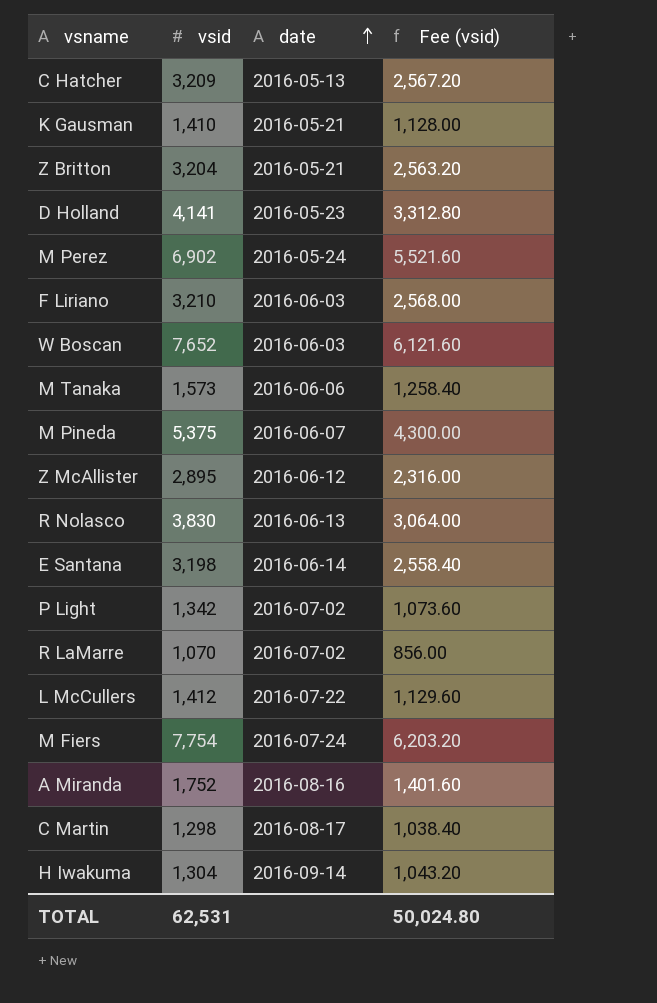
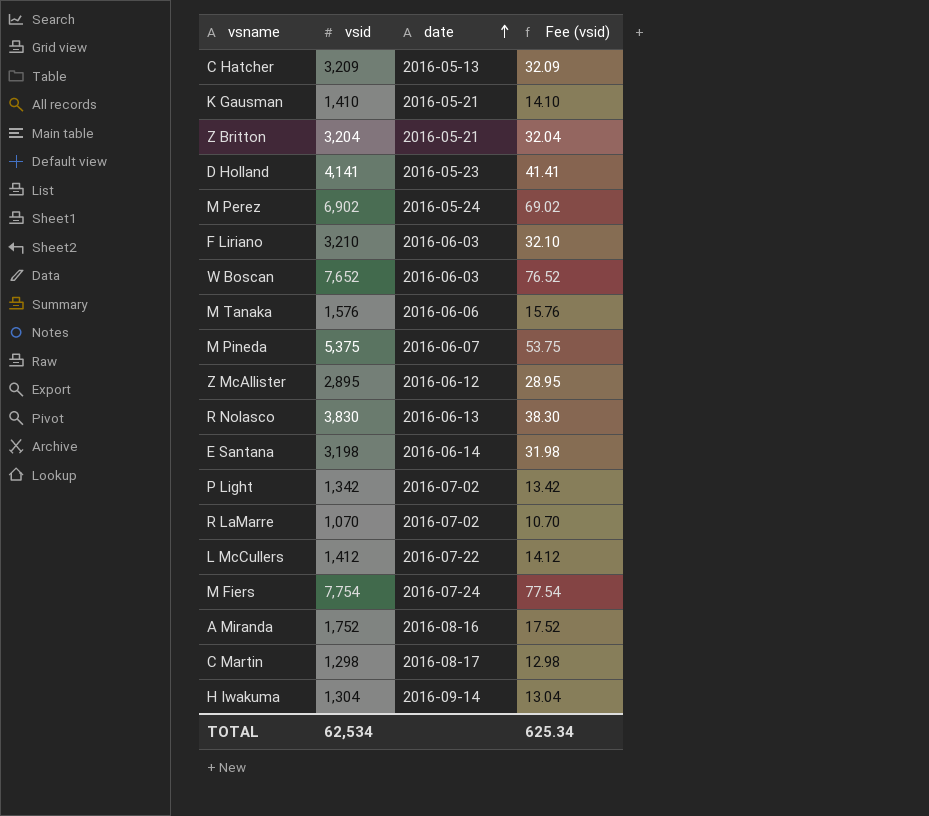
column Fee (vsid) | formula: [vsid] * 0.8 -> [vsid] * 0.01
M Tanaka | vsid: 1,573 -> 1,576
TOTAL | vsid: 62,531 -> 62,534
TOTAL | Fee (vsid): 50,024.80 -> 625.34

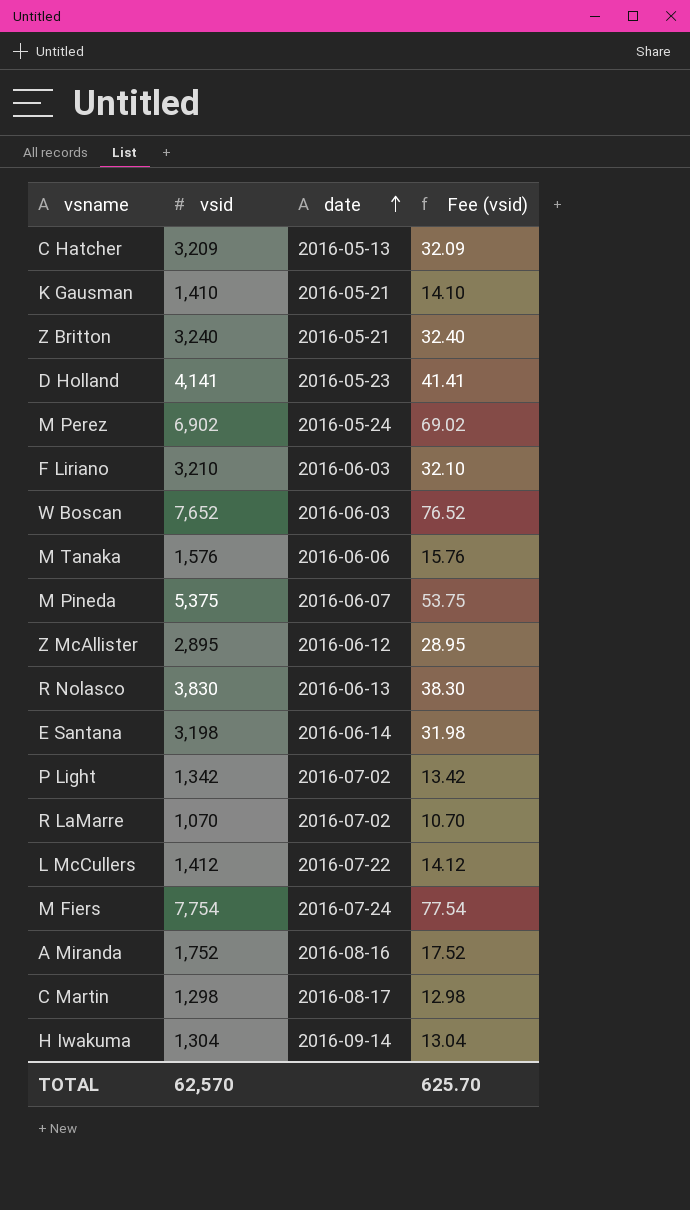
Z Britton | vsid: 3,204 -> 3,240
Z Britton | Fee (vsid): 32.04 -> 32.40
TOTAL | vsid: 62,534 -> 62,570
TOTAL | Fee (vsid): 625.34 -> 625.70

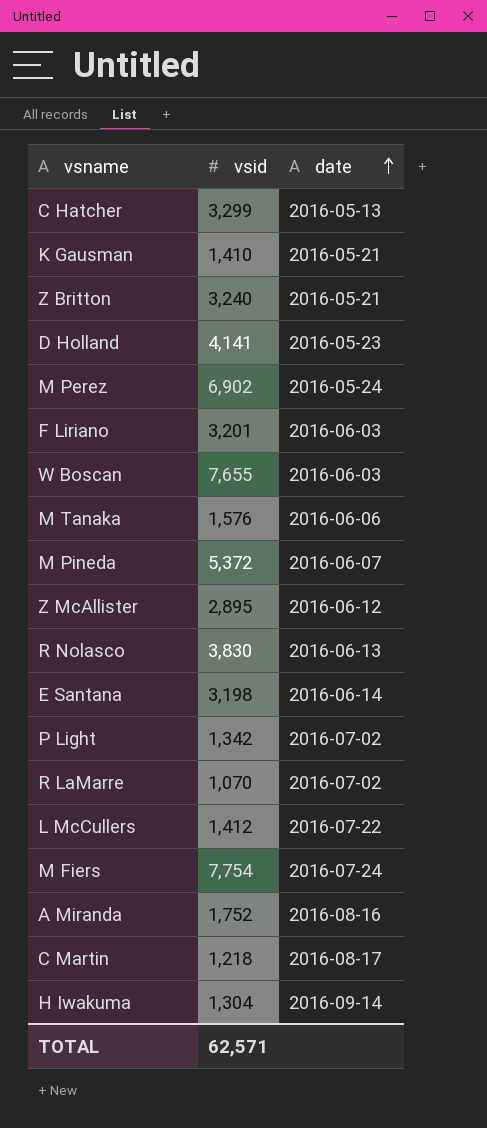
column Fee (vsid) | formula: [vsid] * 0.01 -> none
C Hatcher | vsid: 3,209 -> 3,299
F Liriano | vsid: 3,210 -> 3,201
W Boscan | vsid: 7,652 -> 7,655
M Pineda | vsid: 5,375 -> 5,372
C Martin | vsid: 1,298 -> 1,218
TOTAL | vsid: 62,570 -> 62,571

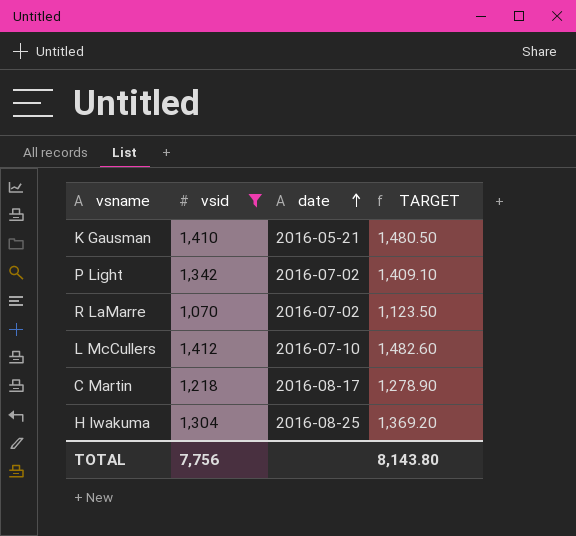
filter: none -> vsid <= 1,412
column TARGET | formula: none -> [vsid] * 1.05
L McCullers | date: 2016-07-22 -> 2016-07-10
H Iwakuma | date: 2016-09-14 -> 2016-08-25
TOTAL | vsid: 62,571 -> 7,756

